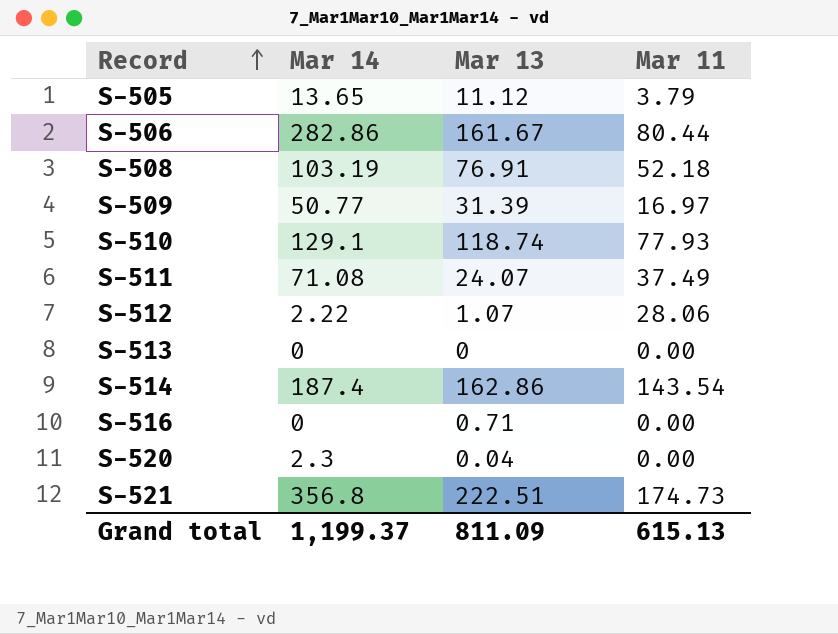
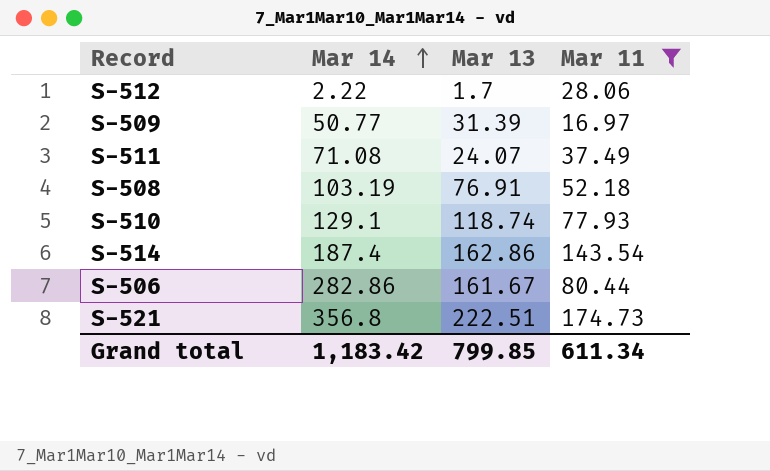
filter: none -> Mar 11 >= 16.97
row order: Record ascending -> Mar 14 ascending
S-512 | Mar 13: 1.07 -> 1.7
Grand total | Mar 14: 1,199.37 -> 1,183.42
Grand total | Mar 13: 811.09 -> 799.85
Grand total | Mar 11: 615.13 -> 611.34

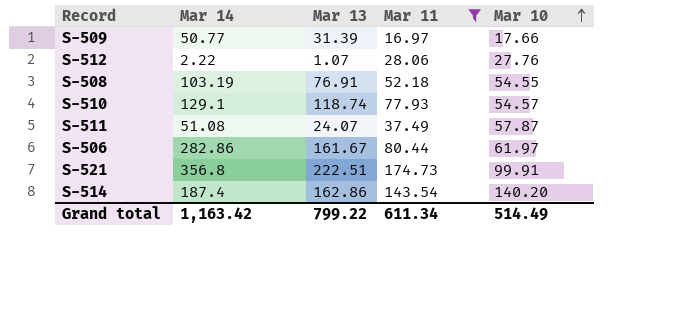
row order: Mar 14 ascending -> Mar 10 ascending
column Mar 10 | position: none -> 5
S-512 | Mar 13: 1.7 -> 1.07
S-511 | Mar 14: 71.08 -> 51.08
Grand total | Mar 14: 1,183.42 -> 1,163.42
Grand total | Mar 13: 799.85 -> 799.22

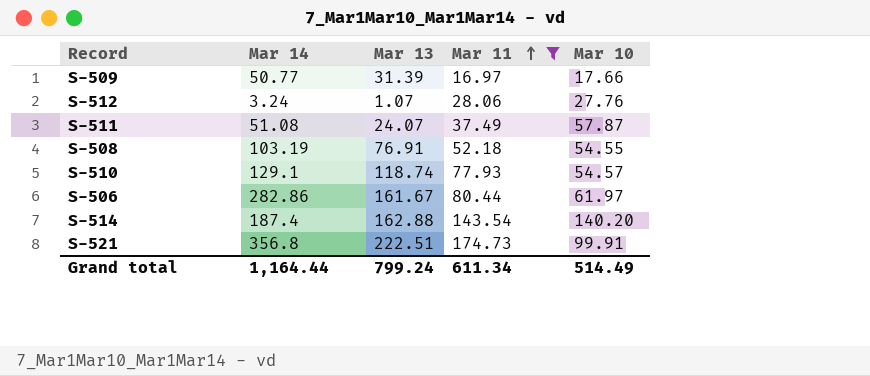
row order: Mar 10 ascending -> Mar 11 ascending
S-512 | Mar 14: 2.22 -> 3.24
S-514 | Mar 13: 162.86 -> 162.88
Grand total | Mar 14: 1,163.42 -> 1,164.44
Grand total | Mar 13: 799.22 -> 799.24

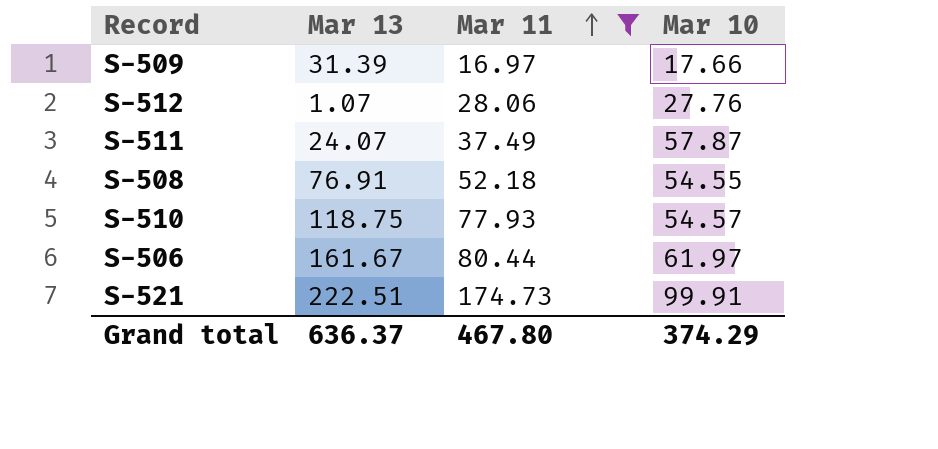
column Mar 14 | position: 2 -> none
row S-514: 187.4 | 162.88 | 143.54 | 140.20 -> none
S-510 | Mar 13: 118.74 -> 118.75
Grand total | Mar 13: 799.24 -> 636.37
Grand total | Mar 11: 611.34 -> 467.80
Grand total | Mar 10: 514.49 -> 374.29

